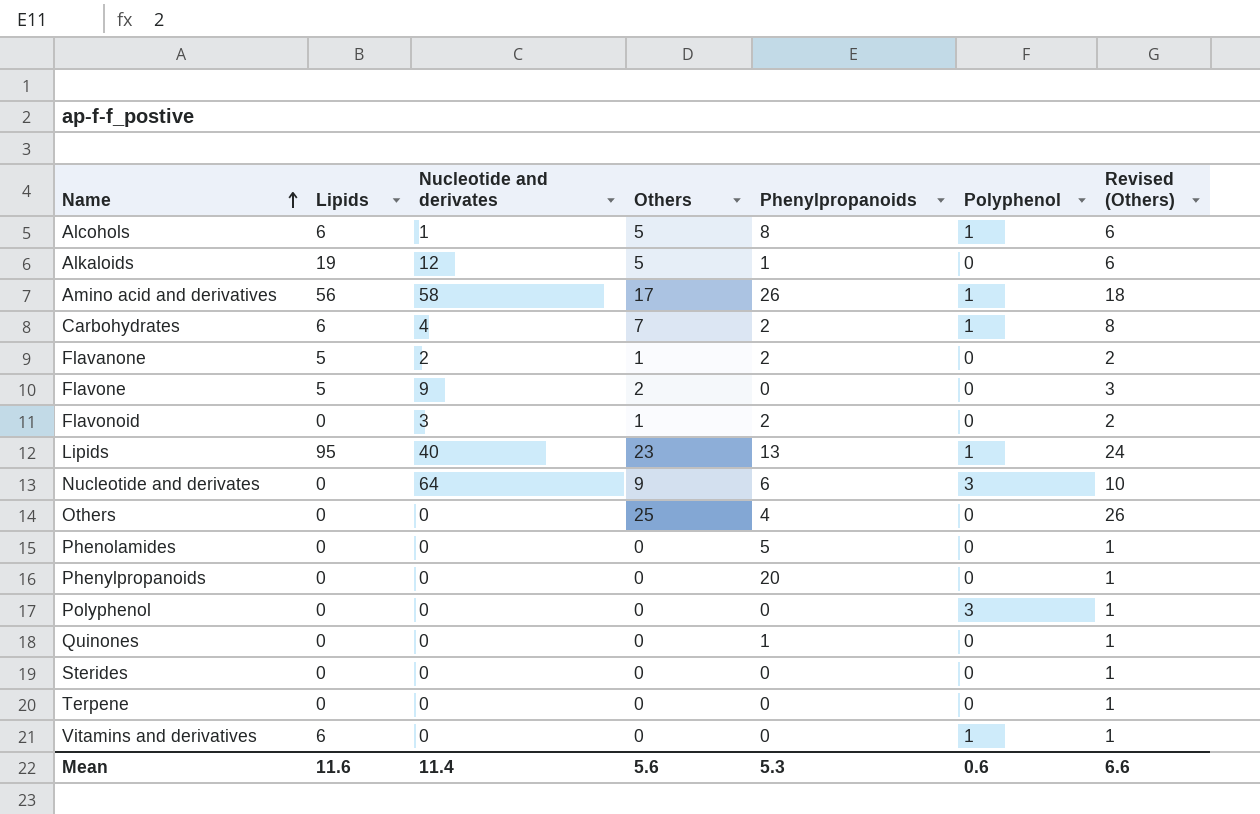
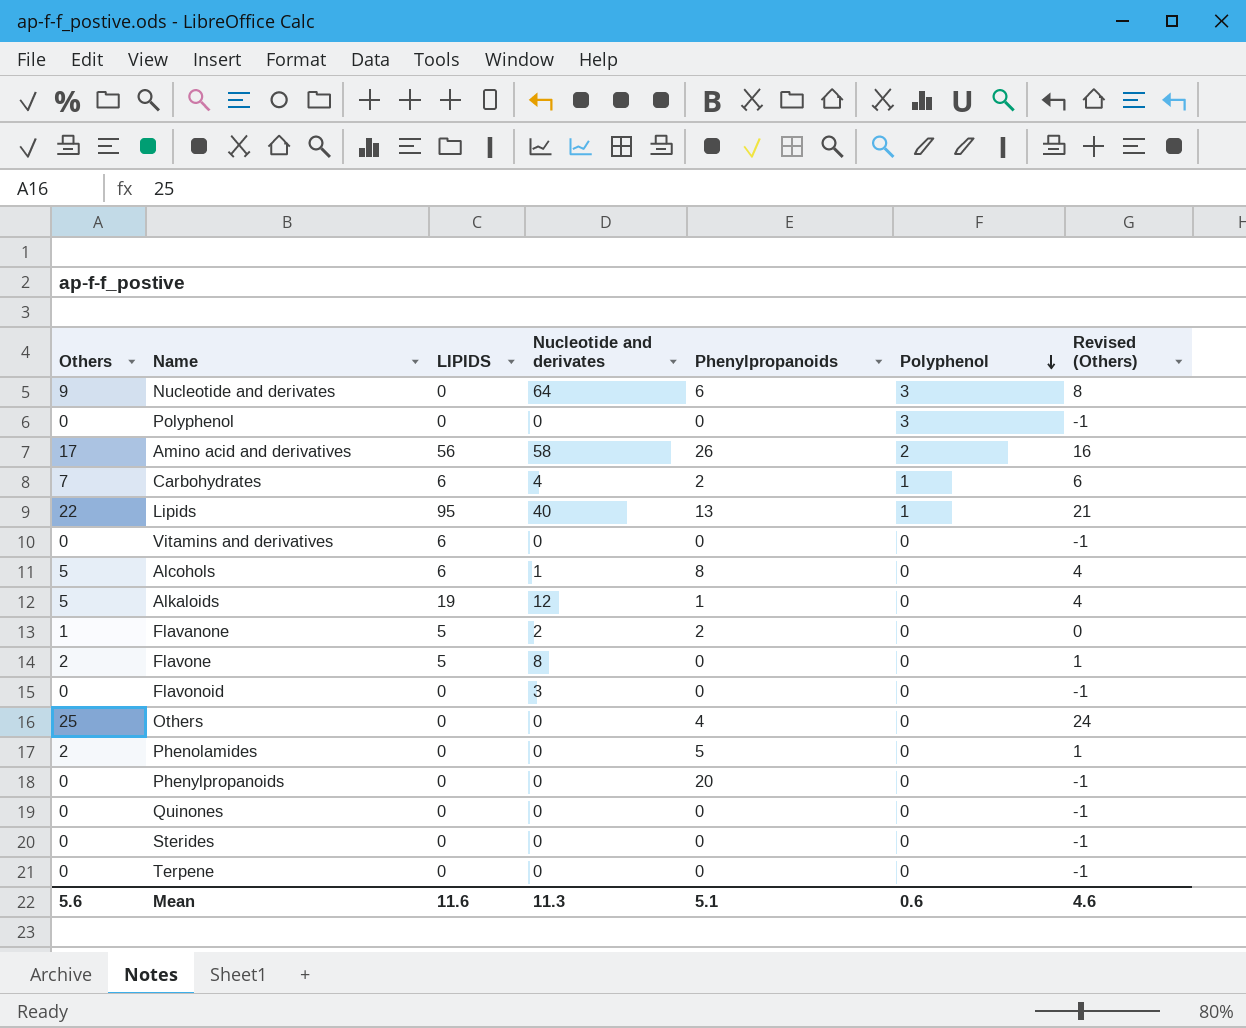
row order: Name ascending -> Polyphenol descending
column Others | position: 4 -> 1
column name: Lipids -> LIPIDS
column Revised (Others) | formula: [Others] + 1 -> [Others] - 1
Amino acid and derivatives | Polyphenol: 1 -> 2
Lipids | Others: 23 -> 22
Vitamins and derivatives | Polyphenol: 1 -> 0
Alcohols | Polyphenol: 1 -> 0
Flavone | Nucleotide and derivates: 9 -> 8
Flavonoid | Others: 1 -> 0
Flavonoid | Phenylpropanoids: 2 -> 0
Phenolamides | Others: 0 -> 2
Quinones | Phenylpropanoids: 1 -> 0
Mean | Nucleotide and derivates: 11.4 -> 11.3
Mean | Phenylpropanoids: 5.3 -> 5.1
Mean | Revised (Others): 6.6 -> 4.6

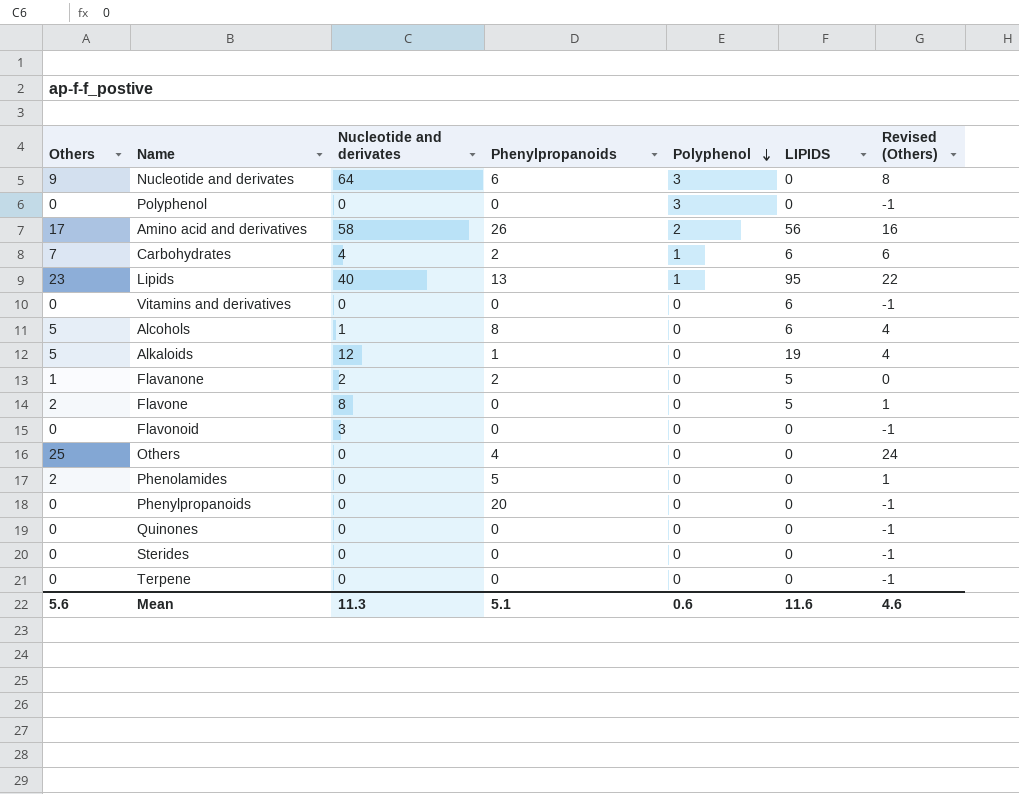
column LIPIDS | position: 3 -> 6
Lipids | Others: 22 -> 23
Lipids | Revised (Others): 21 -> 22

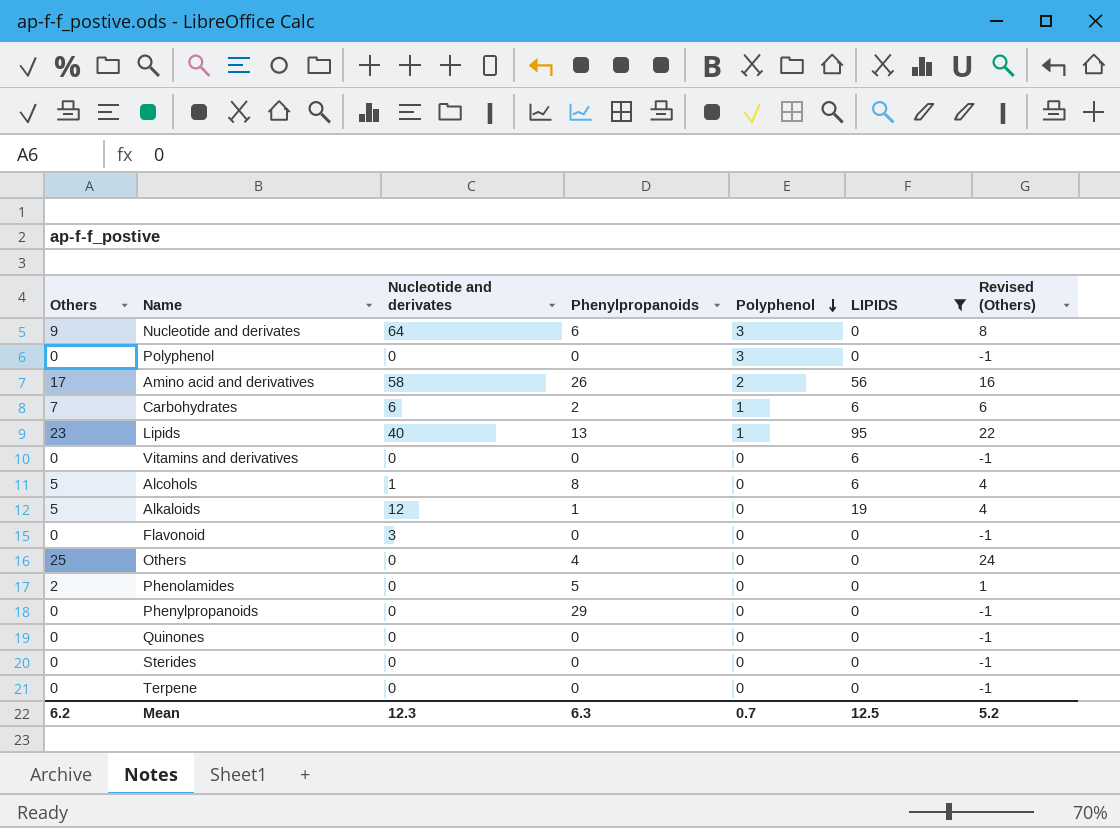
filter: none -> LIPIDS != 5
Carbohydrates | Nucleotide and derivates: 4 -> 6
Phenylpropanoids | Phenylpropanoids: 20 -> 29
Mean | Others: 5.6 -> 6.2
Mean | Nucleotide and derivates: 11.3 -> 12.3
Mean | Phenylpropanoids: 5.1 -> 6.3
Mean | Polyphenol: 0.6 -> 0.7
Mean | LIPIDS: 11.6 -> 12.5
Mean | Revised (Others): 4.6 -> 5.2

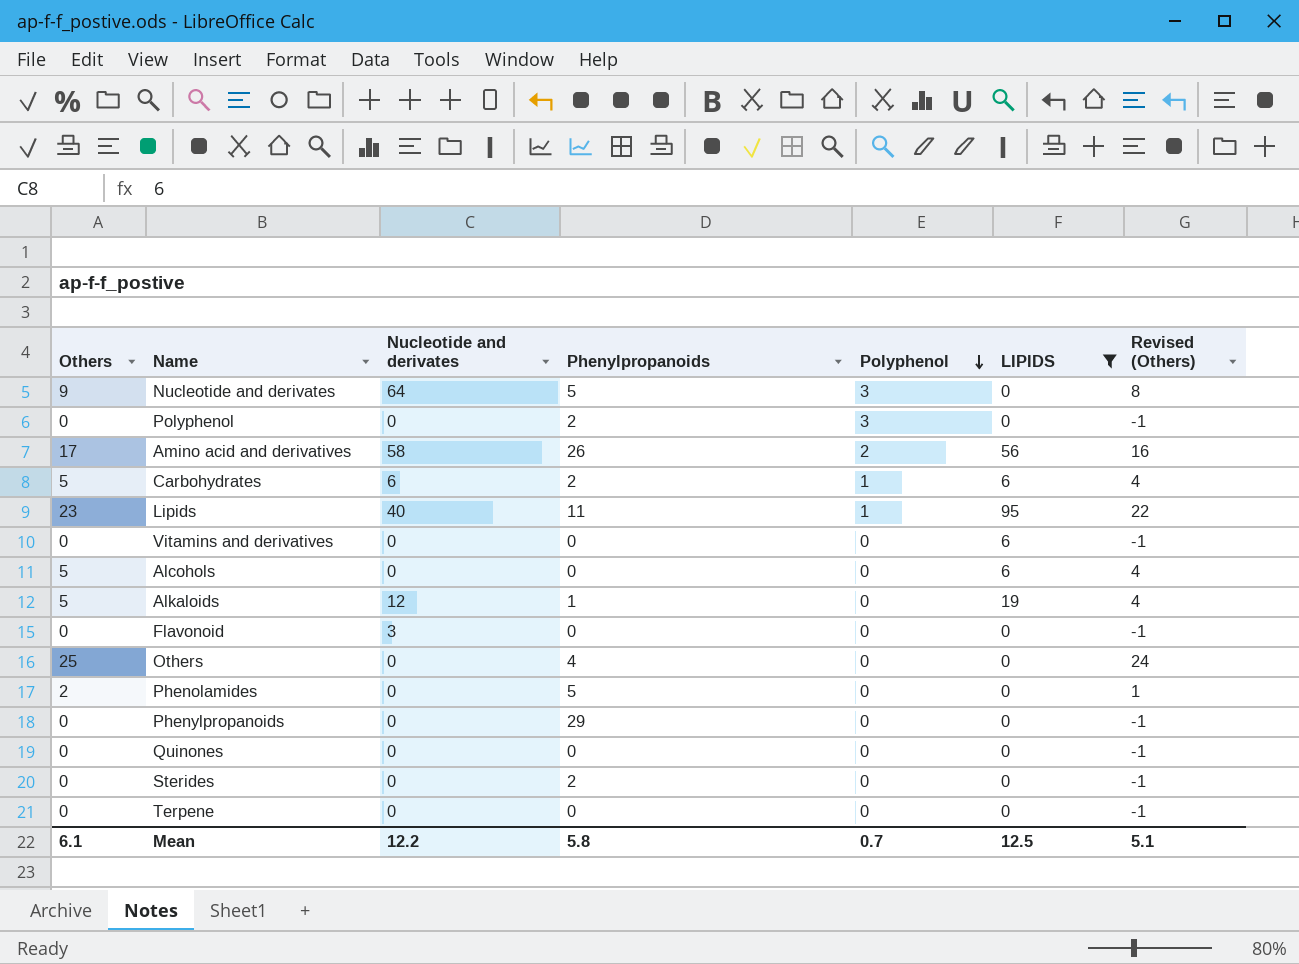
Nucleotide and derivates | Phenylpropanoids: 6 -> 5
Polyphenol | Phenylpropanoids: 0 -> 2
Carbohydrates | Others: 7 -> 5
Carbohydrates | Revised (Others): 6 -> 4
Lipids | Phenylpropanoids: 13 -> 11
Alcohols | Nucleotide and derivates: 1 -> 0
Alcohols | Phenylpropanoids: 8 -> 0
Sterides | Phenylpropanoids: 0 -> 2
Mean | Others: 6.2 -> 6.1
Mean | Nucleotide and derivates: 12.3 -> 12.2
Mean | Phenylpropanoids: 6.3 -> 5.8
Mean | Revised (Others): 5.2 -> 5.1

